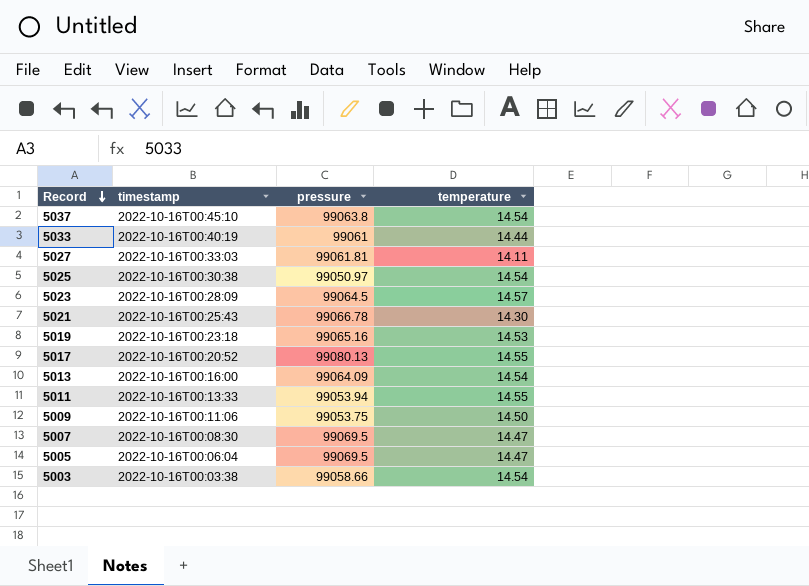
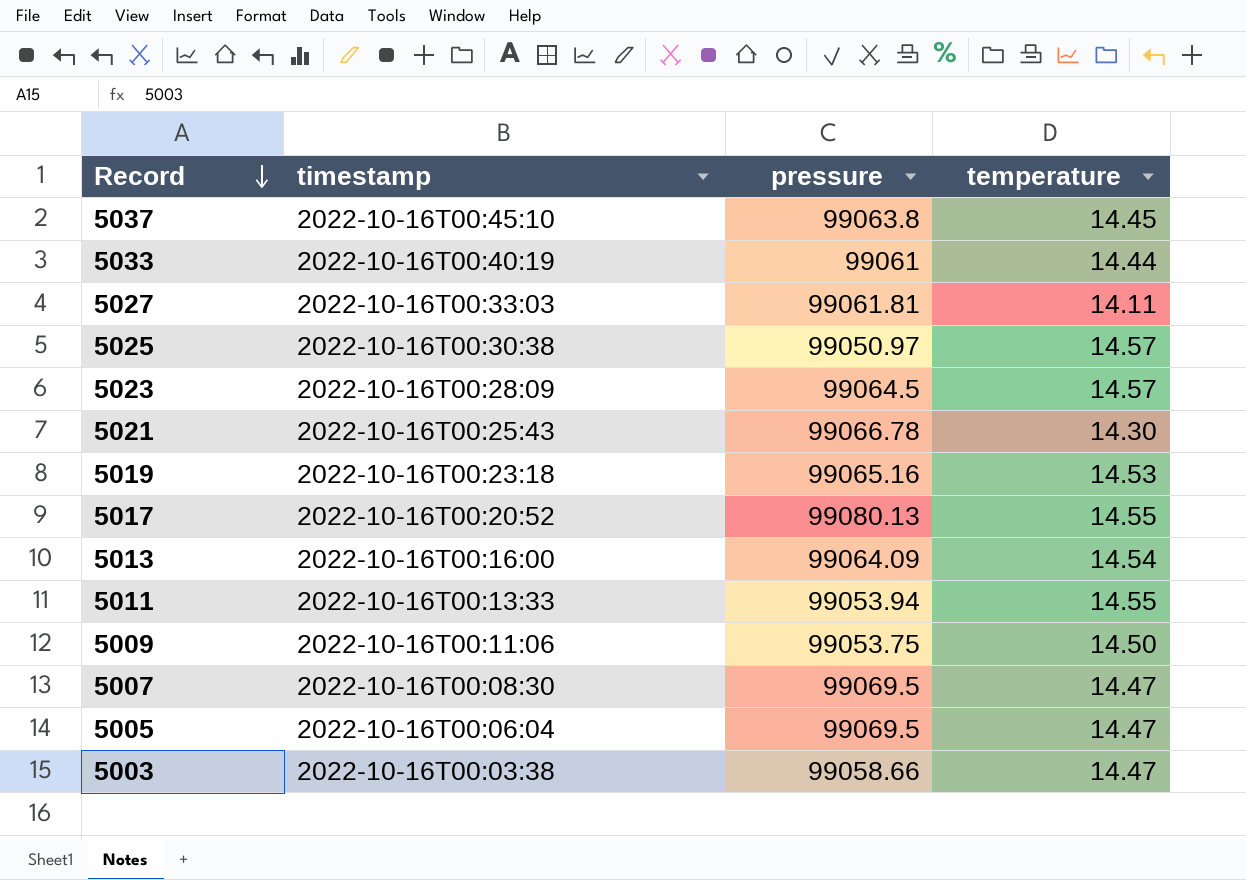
5037 | temperature: 14.54 -> 14.45
5025 | temperature: 14.54 -> 14.57
5003 | temperature: 14.54 -> 14.47

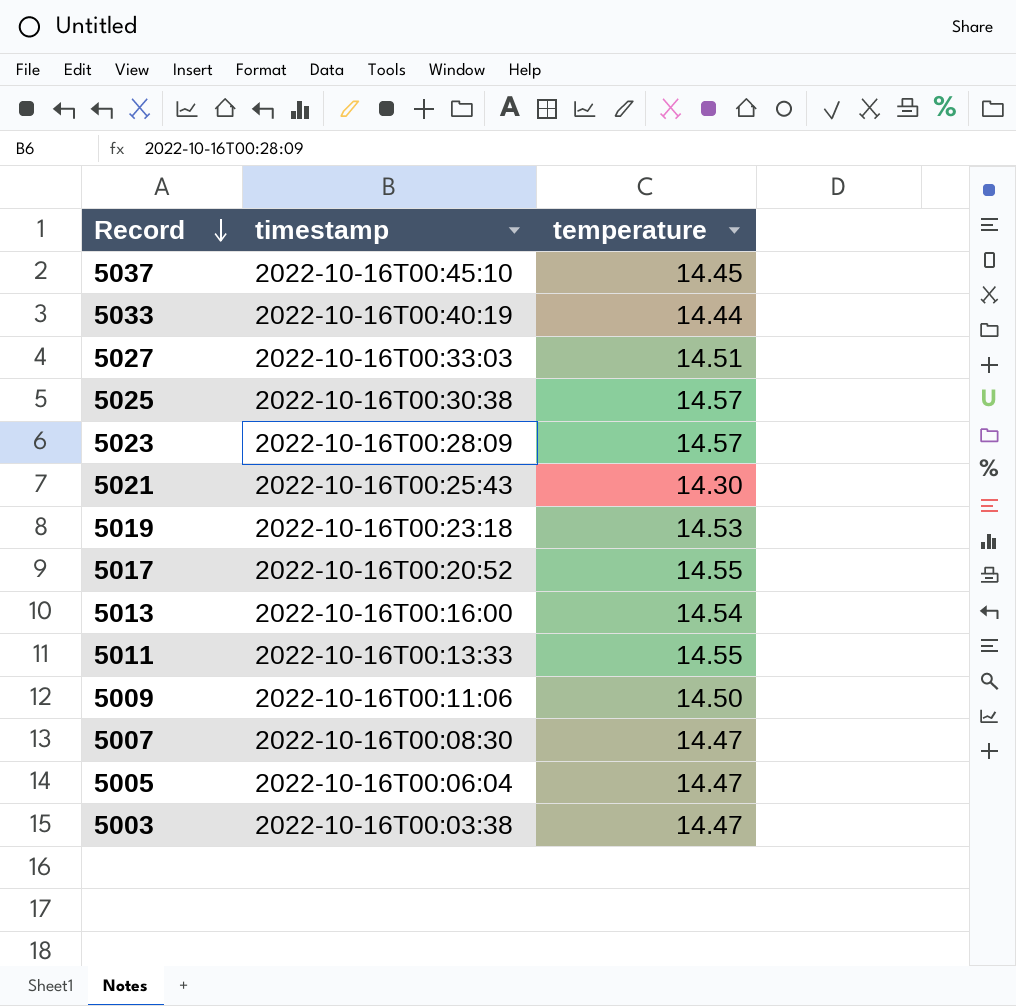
column pressure | position: 3 -> none
5027 | temperature: 14.11 -> 14.51

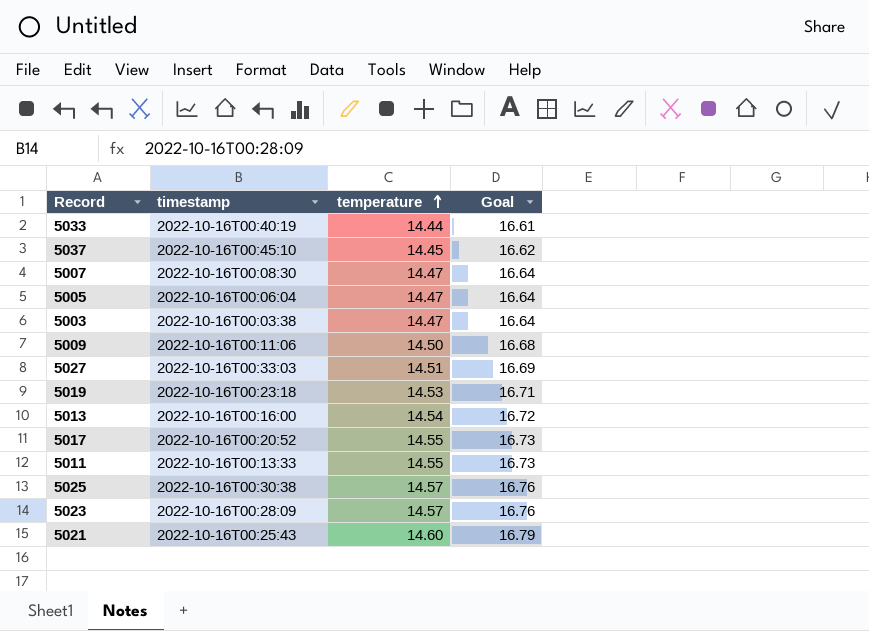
row order: Record descending -> temperature ascending
column Goal | formula: none -> [temperature] * 1.15
5021 | temperature: 14.30 -> 14.60

